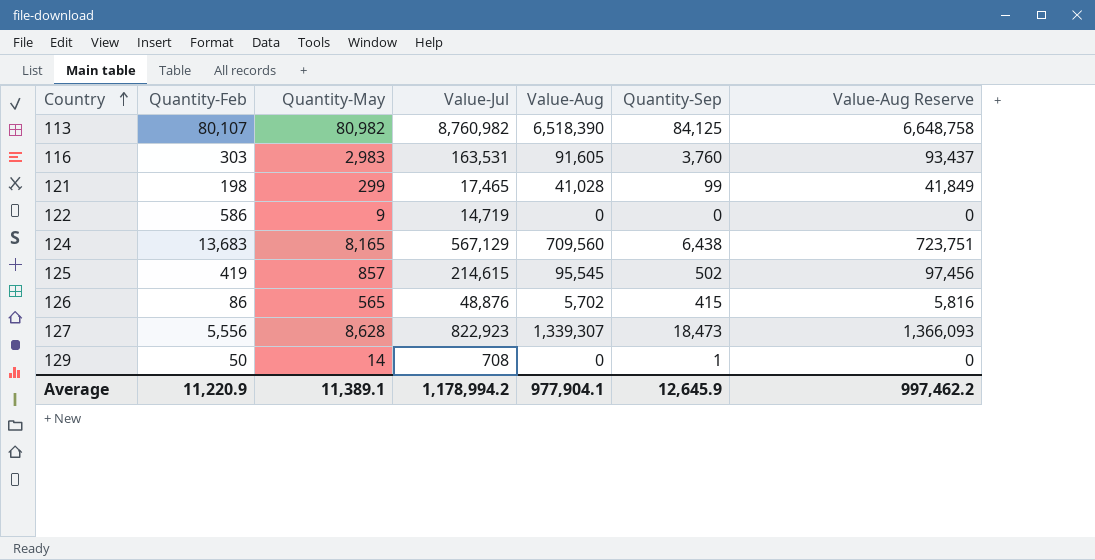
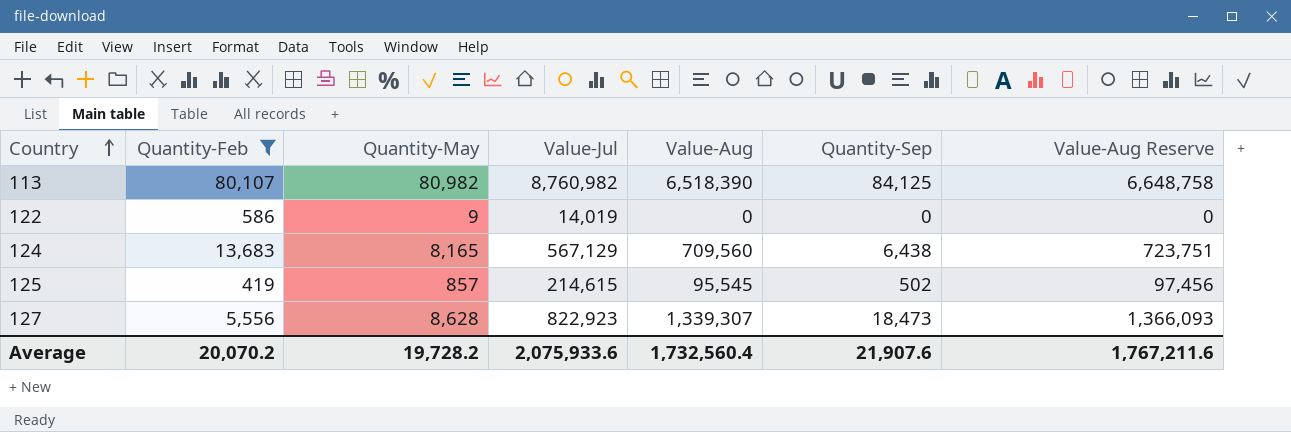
filter: none -> Quantity-Feb >= 419
122 | Value-Jul: 14,719 -> 14,019
Average | Quantity-Feb: 11,220.9 -> 20,070.2
Average | Quantity-May: 11,389.1 -> 19,728.2
Average | Value-Jul: 1,178,994.2 -> 2,075,933.6
Average | Value-Aug: 977,904.1 -> 1,732,560.4
Average | Quantity-Sep: 12,645.9 -> 21,907.6
Average | Value-Aug Reserve: 997,462.2 -> 1,767,211.6

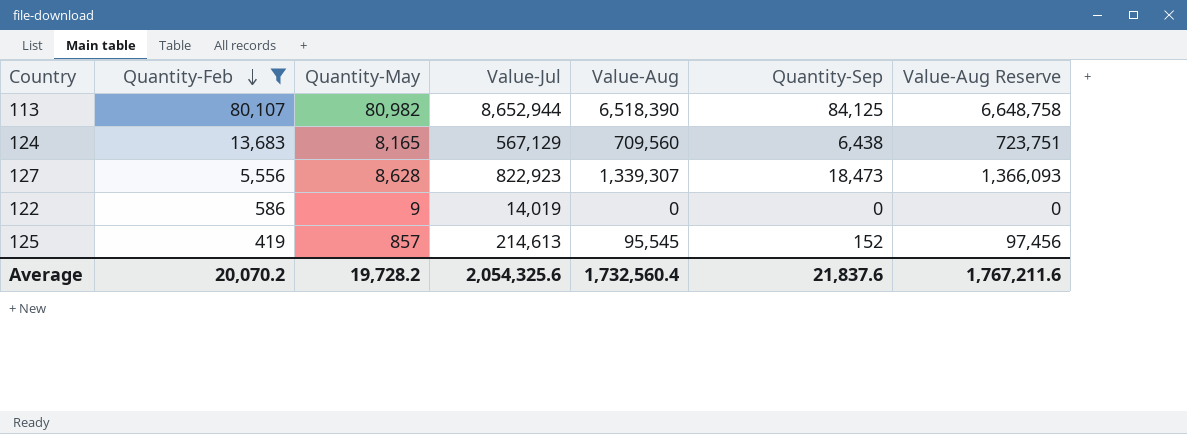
row order: Country ascending -> Quantity-Feb descending
113 | Value-Jul: 8,760,982 -> 8,652,944
125 | Value-Jul: 214,615 -> 214,613
125 | Quantity-Sep: 502 -> 152
Average | Value-Jul: 2,075,933.6 -> 2,054,325.6
Average | Quantity-Sep: 21,907.6 -> 21,837.6

